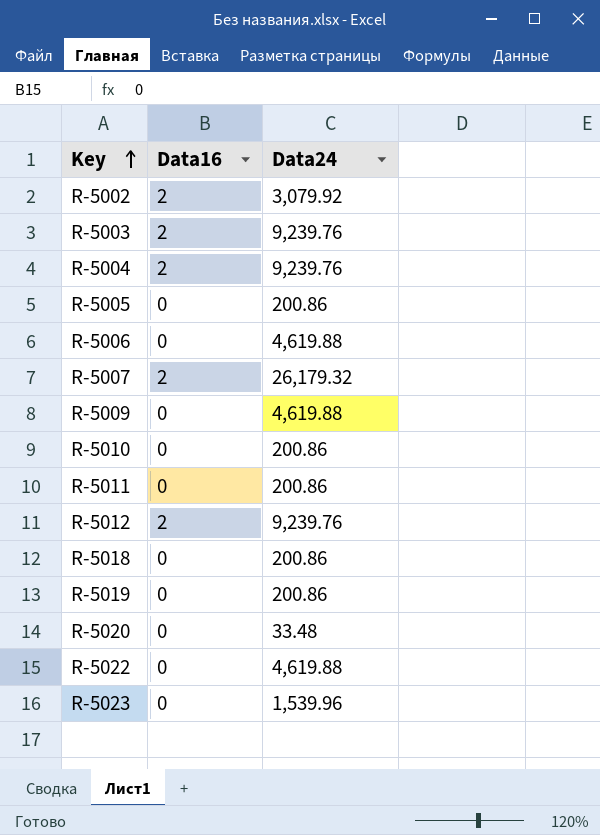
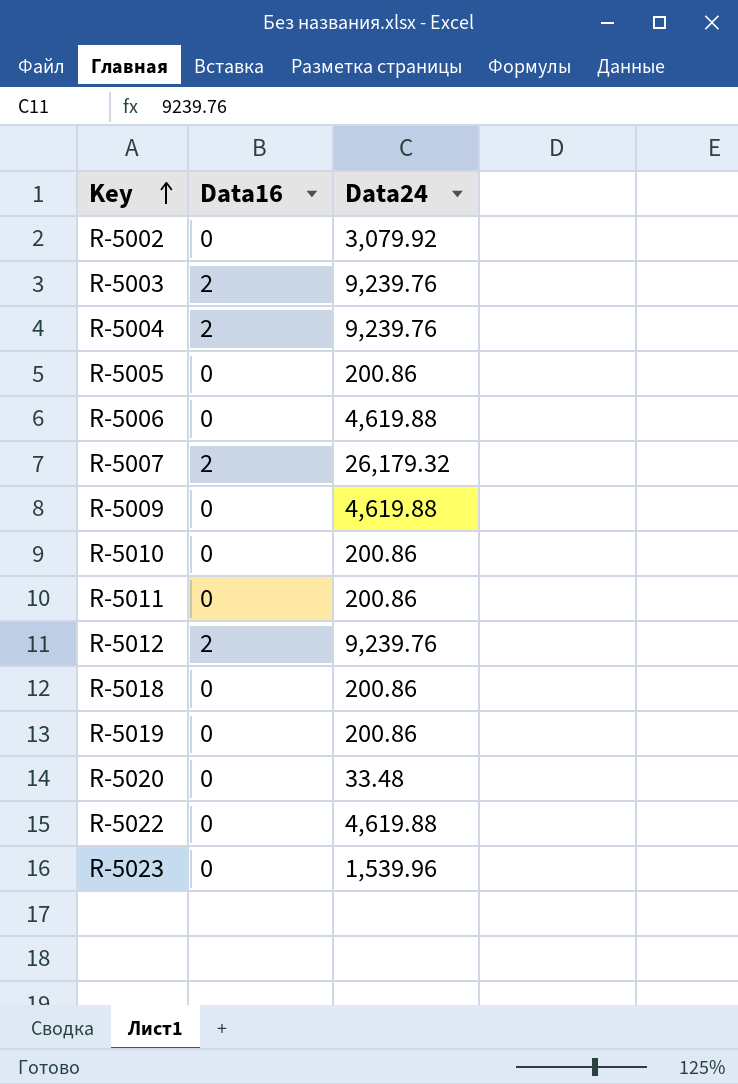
R-5002 | Data16: 2 -> 0

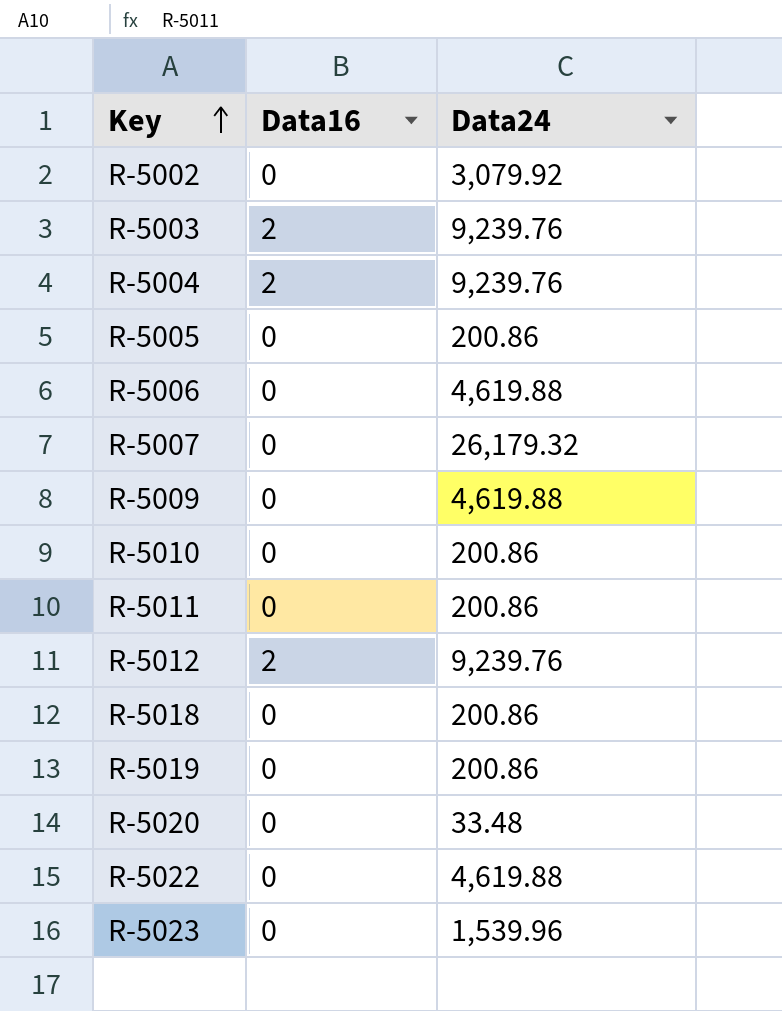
R-5007 | Data16: 2 -> 0

